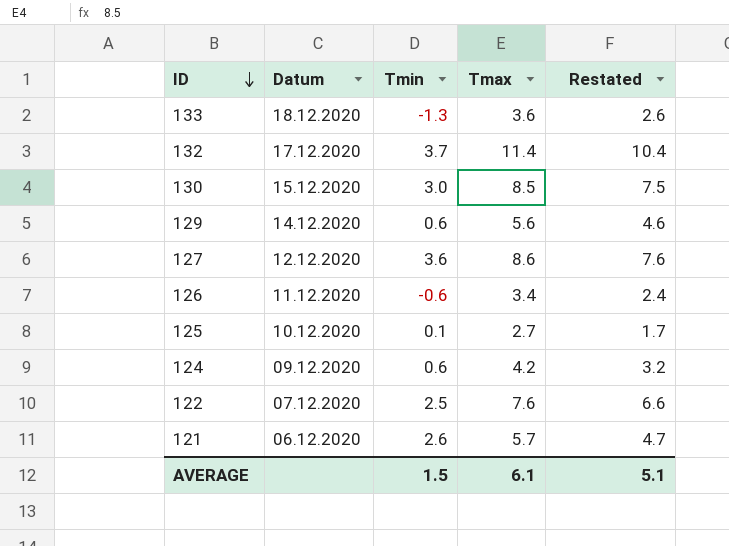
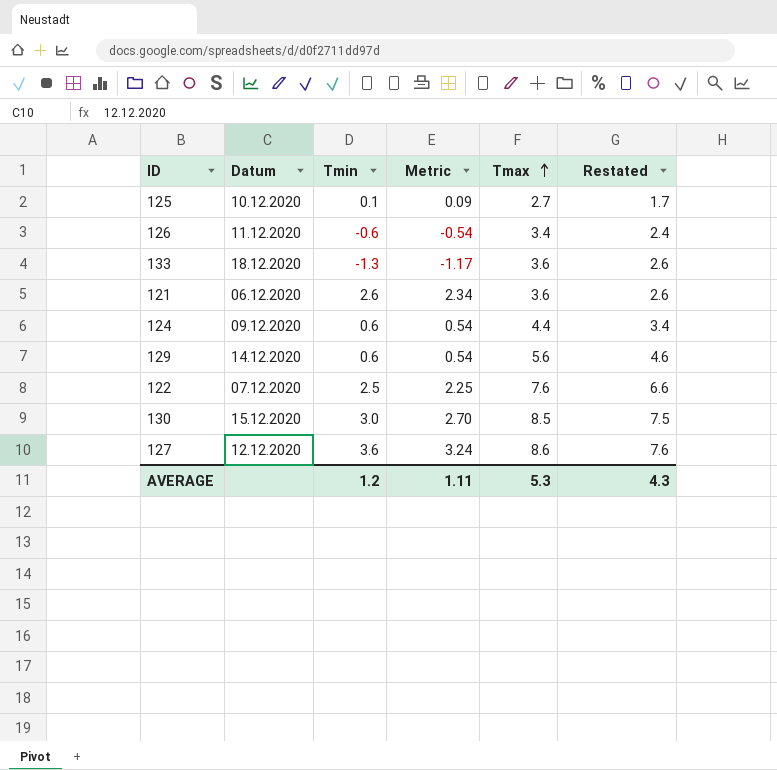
row order: ID descending -> Tmax ascending
column Metric | formula: none -> [Tmin] * 0.9
row 132: 17.12.2020 | 3.7 | 11.4 | 10.4 -> none
121 | Tmax: 5.7 -> 3.6
121 | Restated: 4.7 -> 2.6
124 | Tmax: 4.2 -> 4.4
124 | Restated: 3.2 -> 3.4
AVERAGE | Tmin: 1.5 -> 1.2
AVERAGE | Tmax: 6.1 -> 5.3
AVERAGE | Restated: 5.1 -> 4.3

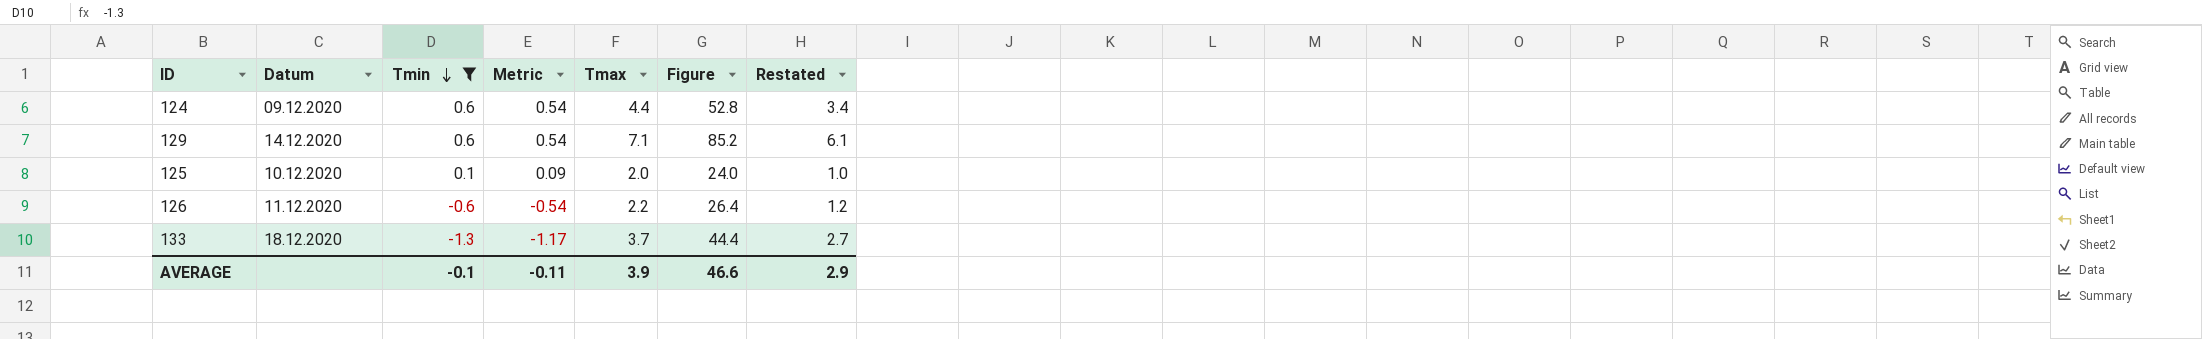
filter: none -> Tmin <= 0.6
row order: Tmax ascending -> Tmin descending
column Figure | formula: none -> [Tmax] * 12
129 | Tmax: 5.6 -> 7.1
129 | Restated: 4.6 -> 6.1
125 | Tmax: 2.7 -> 2.0
125 | Restated: 1.7 -> 1.0
126 | Tmax: 3.4 -> 2.2
126 | Restated: 2.4 -> 1.2
133 | Tmax: 3.6 -> 3.7
133 | Restated: 2.6 -> 2.7
AVERAGE | Tmin: 1.2 -> -0.1
AVERAGE | Metric: 1.11 -> -0.11
AVERAGE | Tmax: 5.3 -> 3.9
AVERAGE | Restated: 4.3 -> 2.9

